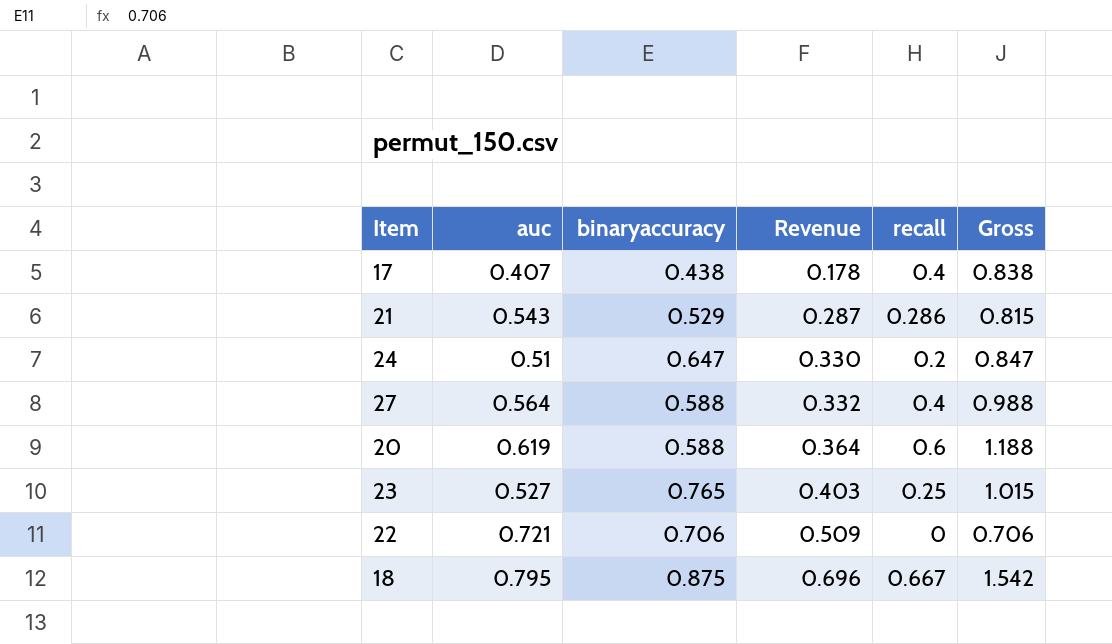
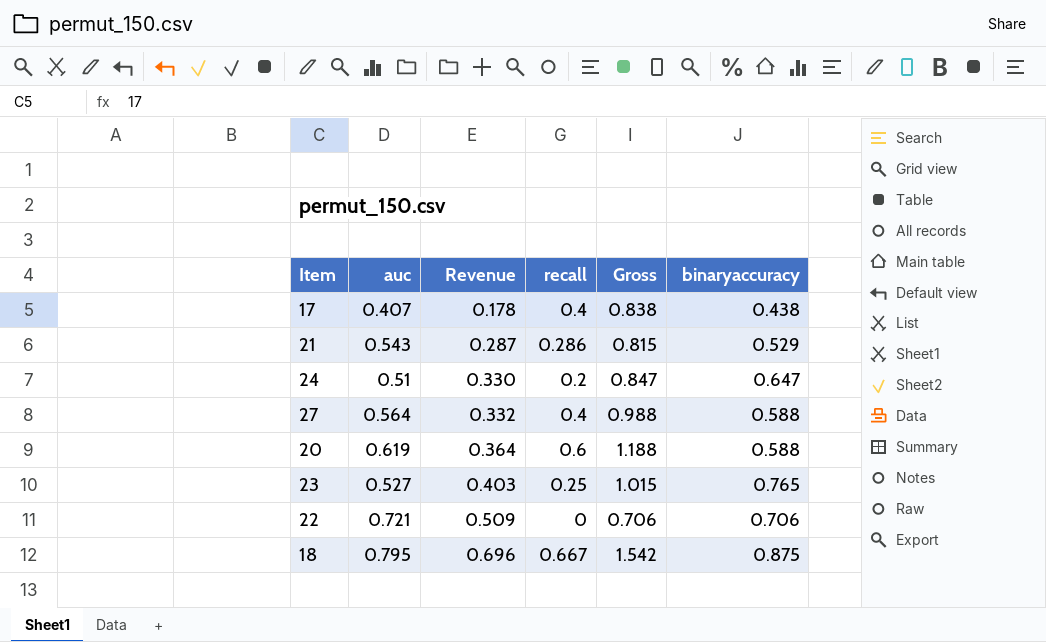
column binaryaccuracy | position: 3 -> 6

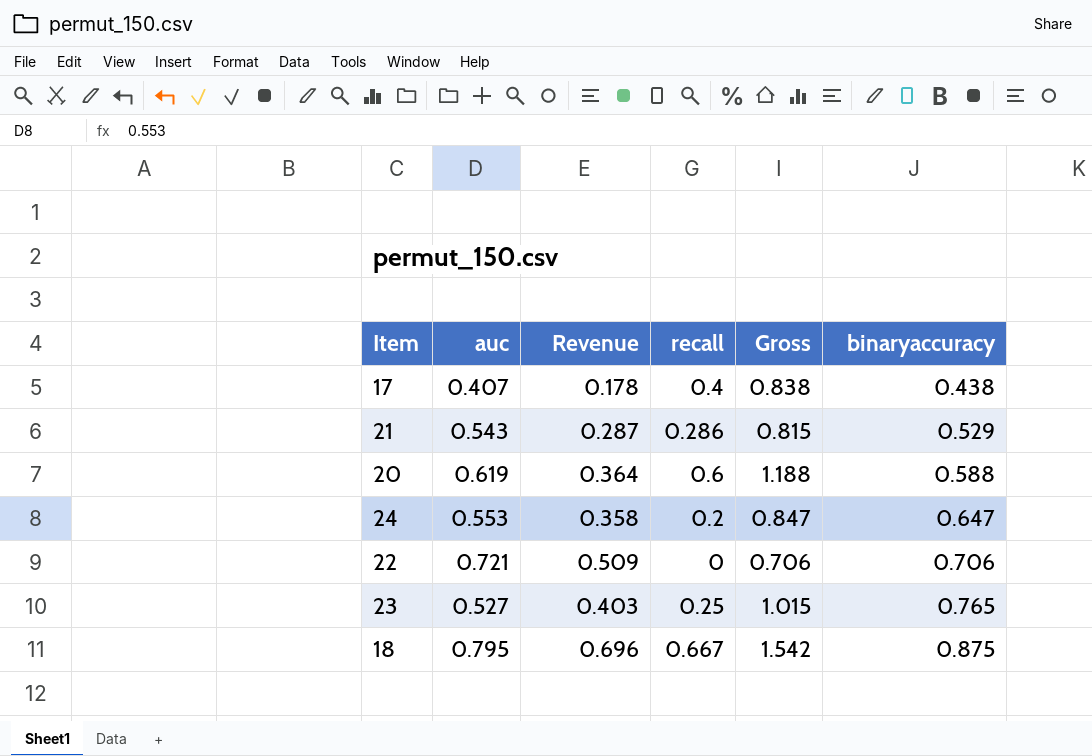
row order: Revenue ascending -> binaryaccuracy ascending
row 27: 0.564 | 0.332 | 0.4 | 0.988 | 0.588 -> none
24 | auc: 0.51 -> 0.553
24 | Revenue: 0.330 -> 0.358

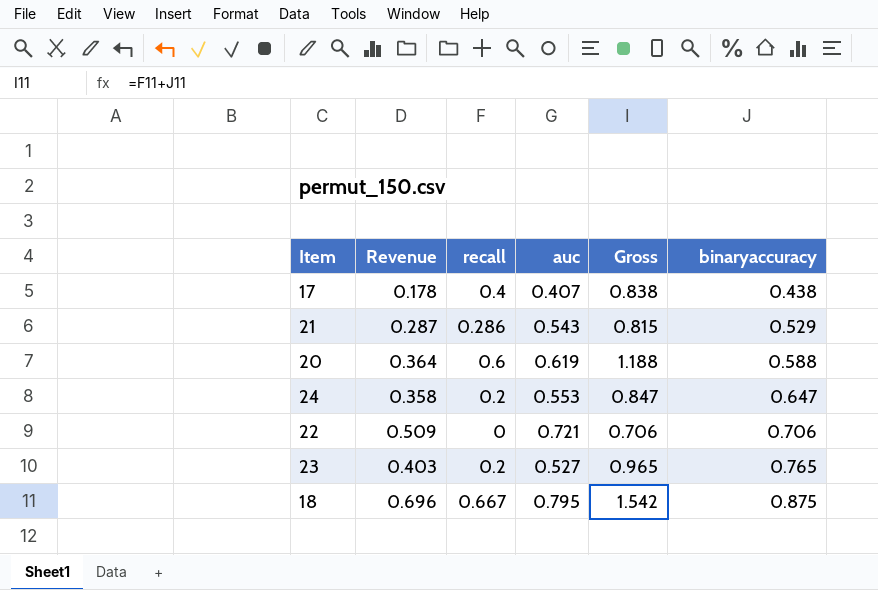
column auc | position: 2 -> 4
23 | recall: 0.25 -> 0.2
23 | Gross: 1.015 -> 0.965

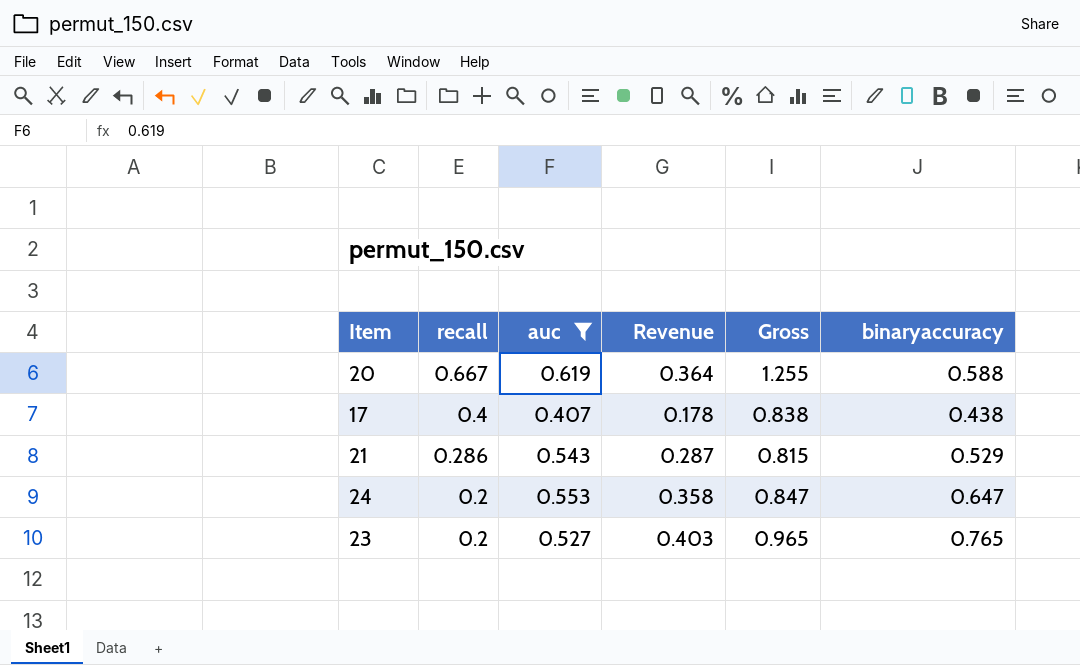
filter: none -> auc <= 0.619
row order: binaryaccuracy ascending -> recall descending
column Revenue | position: 2 -> 4
20 | recall: 0.6 -> 0.667
20 | Gross: 1.188 -> 1.255

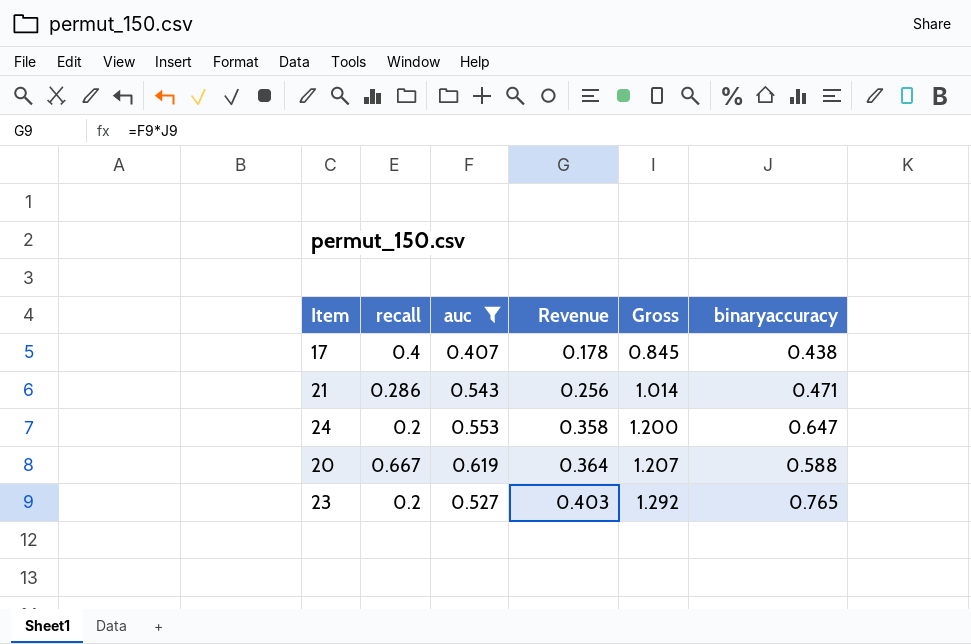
row order: recall descending -> Revenue ascending
column Gross | formula: [recall] + [binaryaccuracy] -> [auc] + [binaryaccuracy]
21 | Revenue: 0.287 -> 0.256
21 | binaryaccuracy: 0.529 -> 0.471

